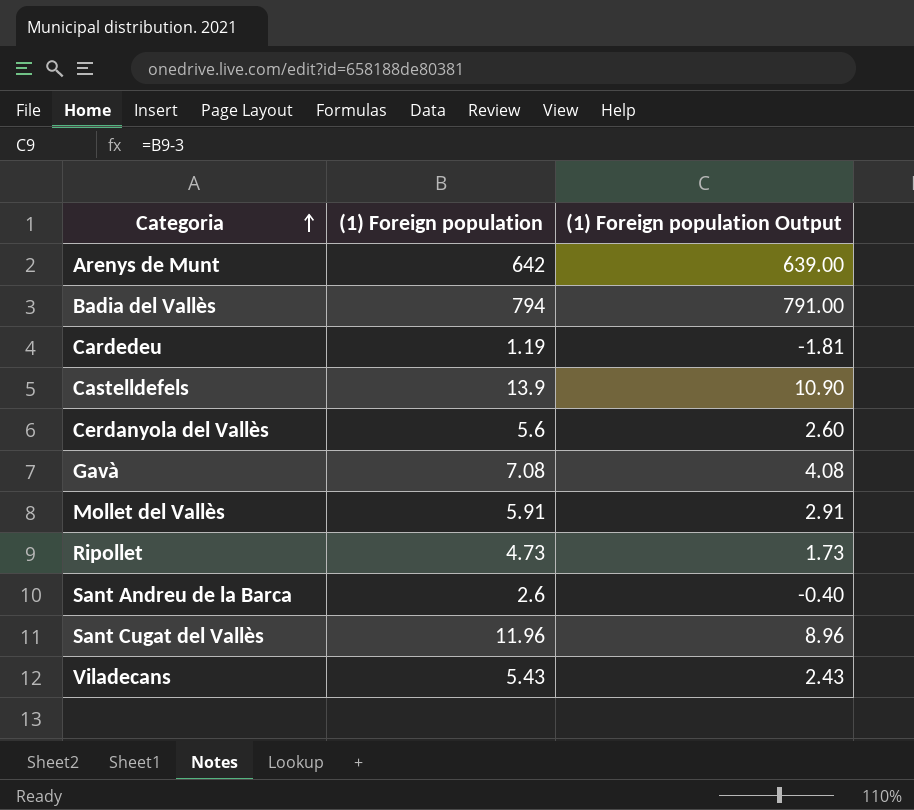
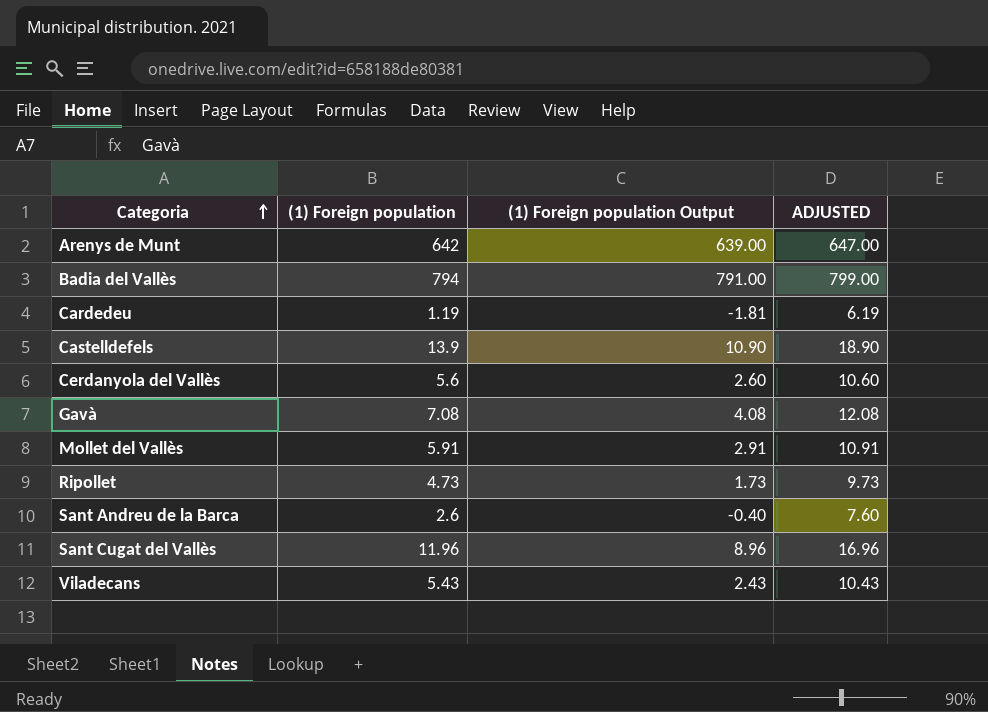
column ADJUSTED | formula: none -> [(1) Foreign population] + 5

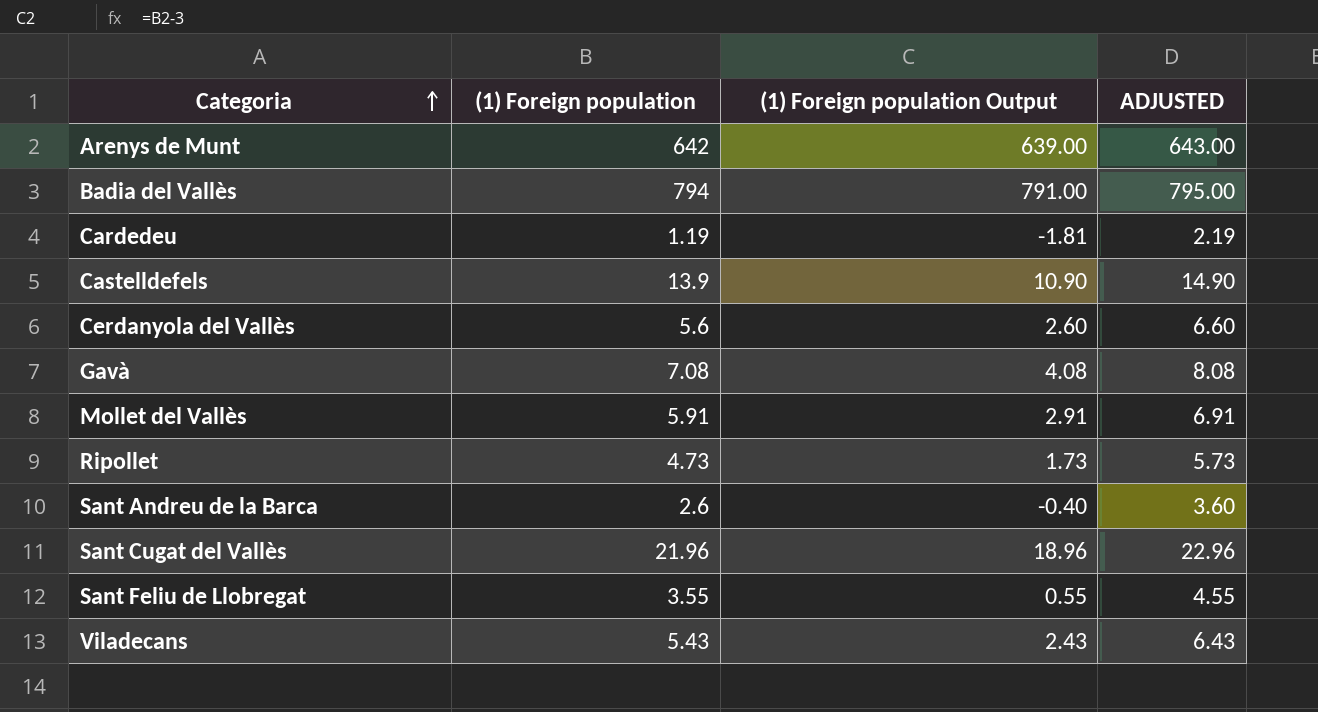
column ADJUSTED | formula: [(1) Foreign population] + 5 -> [(1) Foreign population] + 1
Sant Cugat del Vallès | (1) Foreign population: 11.96 -> 21.96
Sant Cugat del Vallès | (1) Foreign population Output: 8.96 -> 18.96
row Sant Feliu de Llobregat: none -> 3.55 | 0.55 | 4.55

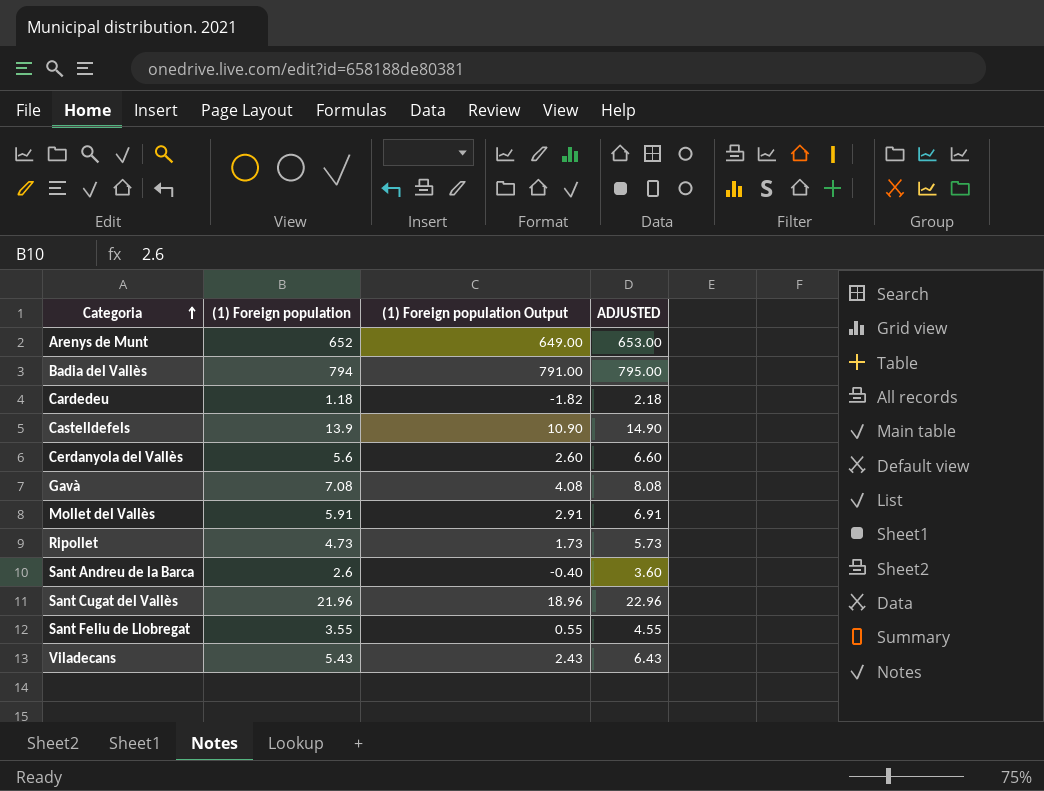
Arenys de Munt | (1) Foreign population: 642 -> 652
Arenys de Munt | (1) Foreign population Output: 639.00 -> 649.00
Arenys de Munt | ADJUSTED: 643.00 -> 653.00
Cardedeu | (1) Foreign population: 1.19 -> 1.18
Cardedeu | (1) Foreign population Output: -1.81 -> -1.82
Cardedeu | ADJUSTED: 2.19 -> 2.18

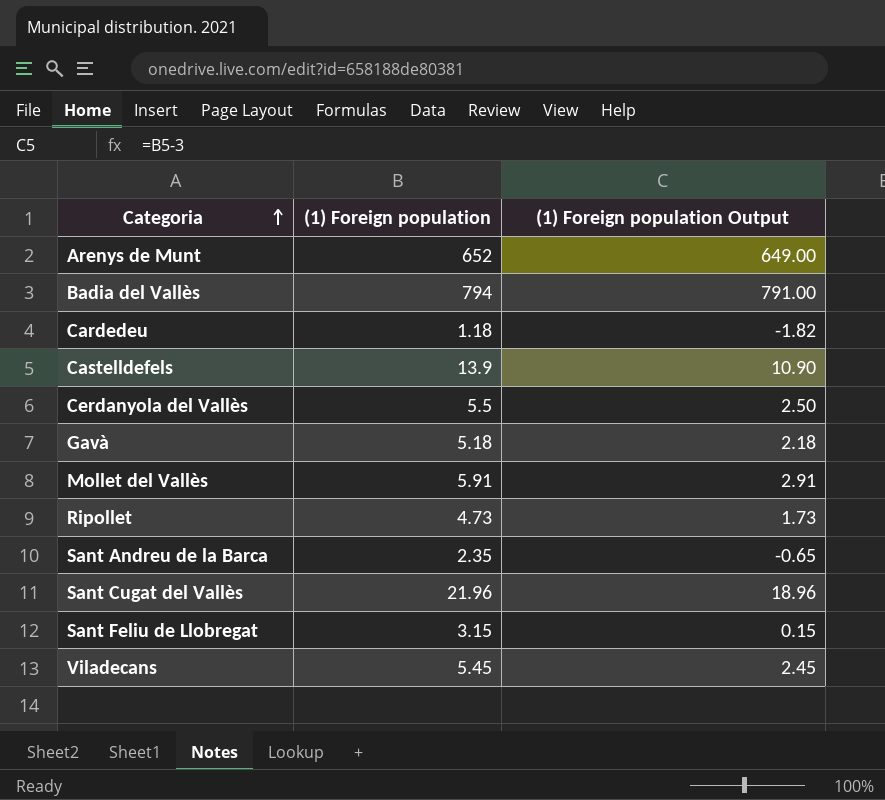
column ADJUSTED | formula: [(1) Foreign population] + 1 -> none
Cerdanyola del Vallès | (1) Foreign population: 5.6 -> 5.5
Cerdanyola del Vallès | (1) Foreign population Output: 2.60 -> 2.50
Gavà | (1) Foreign population: 7.08 -> 5.18
Gavà | (1) Foreign population Output: 4.08 -> 2.18
Sant Andreu de la Barca | (1) Foreign population: 2.6 -> 2.35
Sant Andreu de la Barca | (1) Foreign population Output: -0.40 -> -0.65
Sant Feliu de Llobregat | (1) Foreign population: 3.55 -> 3.15
Sant Feliu de Llobregat | (1) Foreign population Output: 0.55 -> 0.15
Viladecans | (1) Foreign population: 5.43 -> 5.45
Viladecans | (1) Foreign population Output: 2.43 -> 2.45

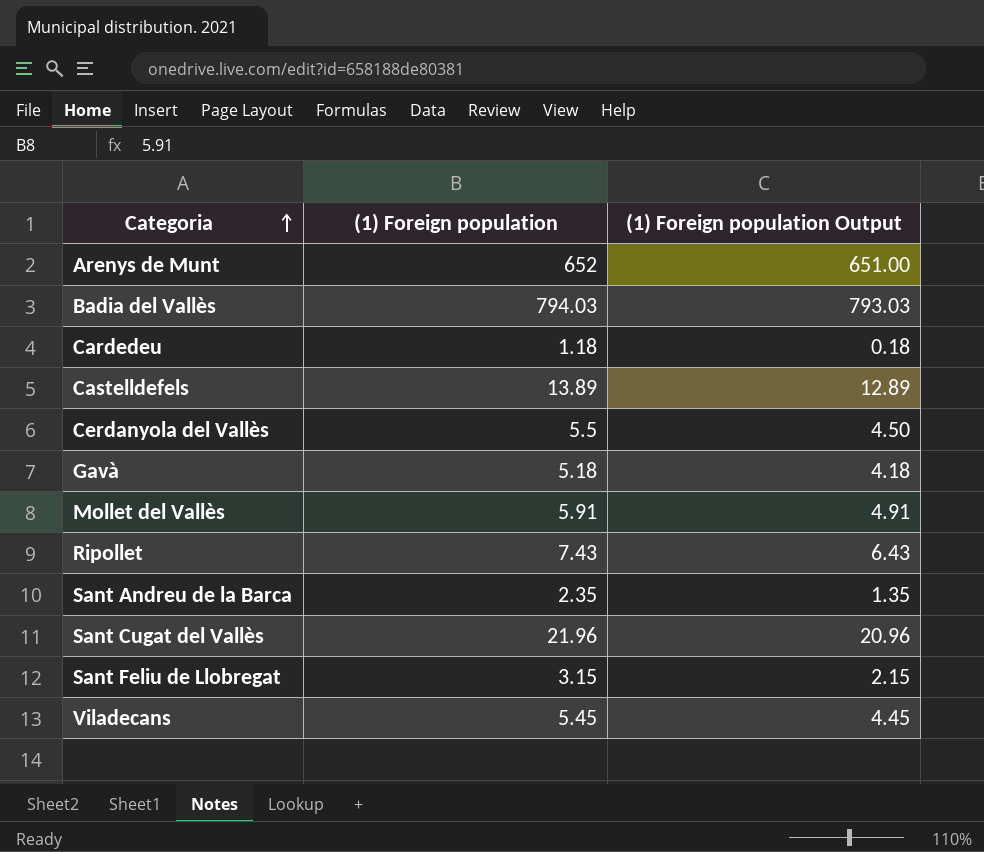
column (1) Foreign population Output | formula: [(1) Foreign population] - 3 -> [(1) Foreign population] - 1
Badia del Vallès | (1) Foreign population: 794 -> 794.03
Castelldefels | (1) Foreign population: 13.9 -> 13.89
Ripollet | (1) Foreign population: 4.73 -> 7.43

